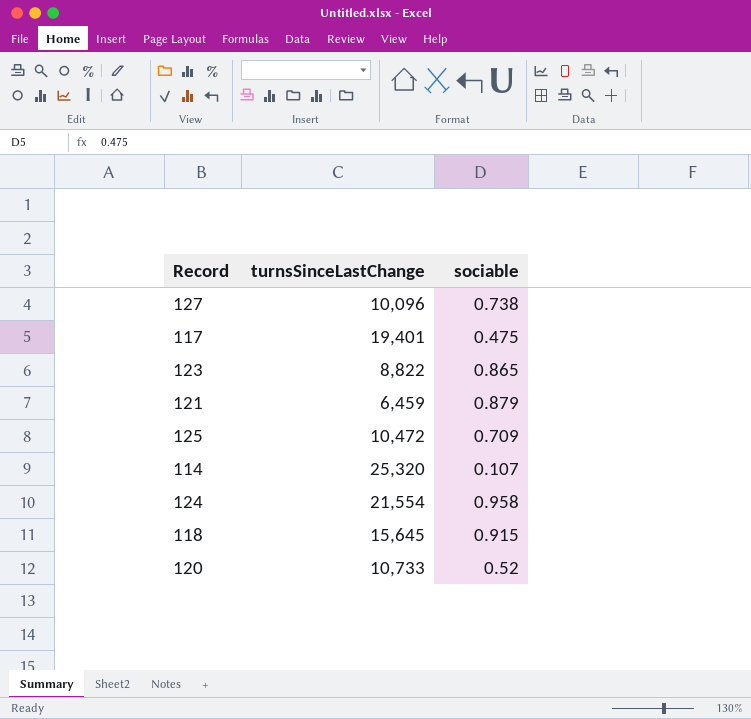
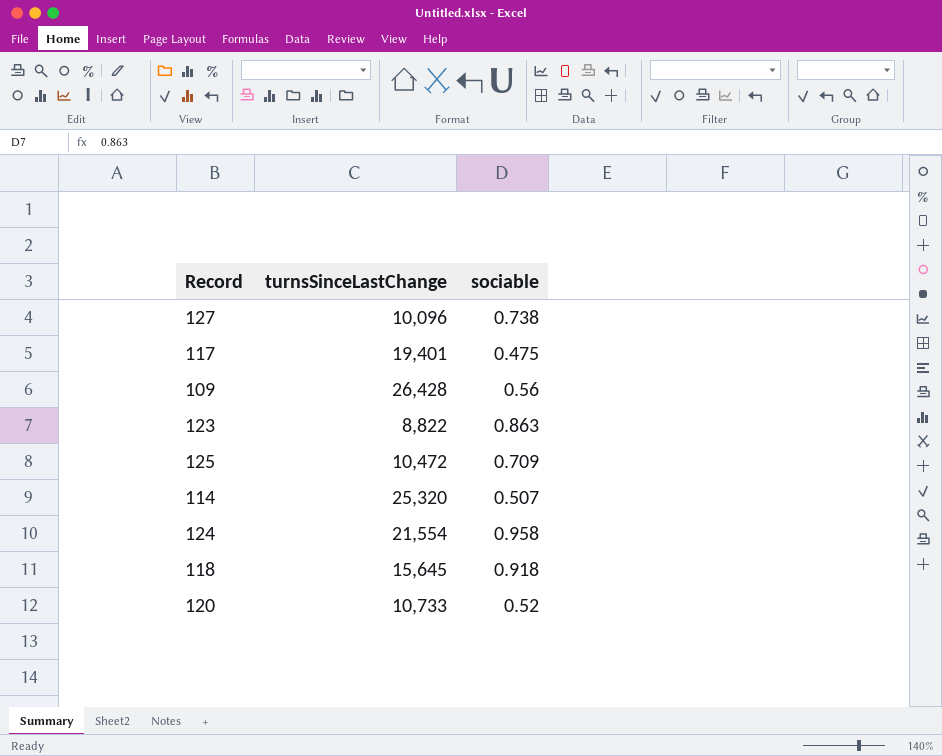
row 121: 6,459 | 0.879 -> none
row 109: none -> 26,428 | 0.56
123 | sociable: 0.865 -> 0.863
114 | sociable: 0.107 -> 0.507
118 | sociable: 0.915 -> 0.918

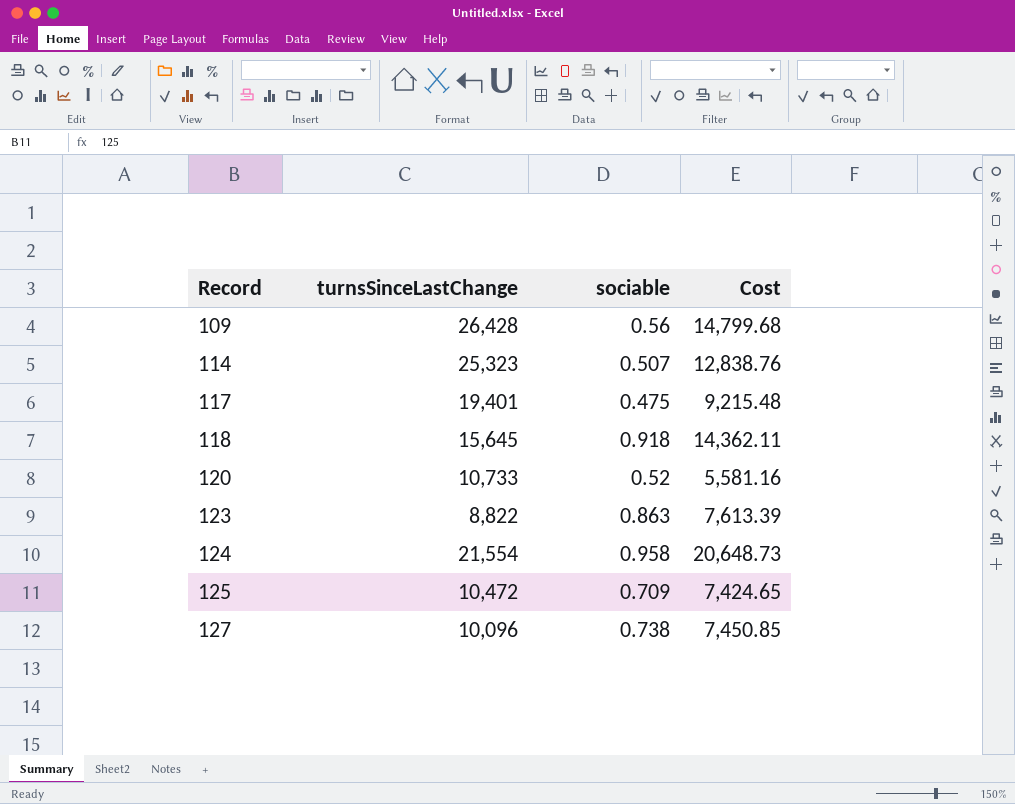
row order: none -> Record ascending
column Cost | formula: none -> [turnsSinceLastChange] * [sociable]
114 | turnsSinceLastChange: 25,320 -> 25,323

